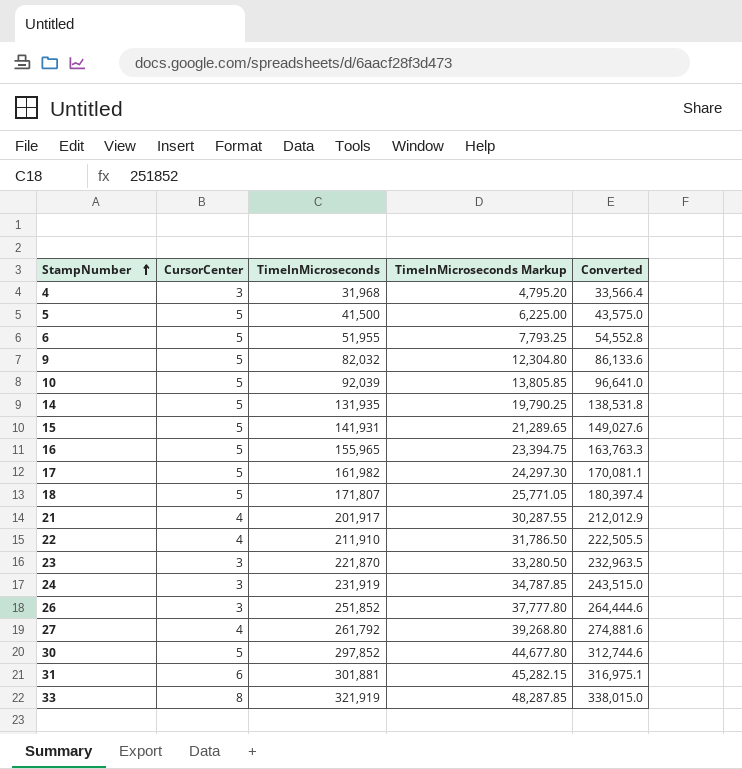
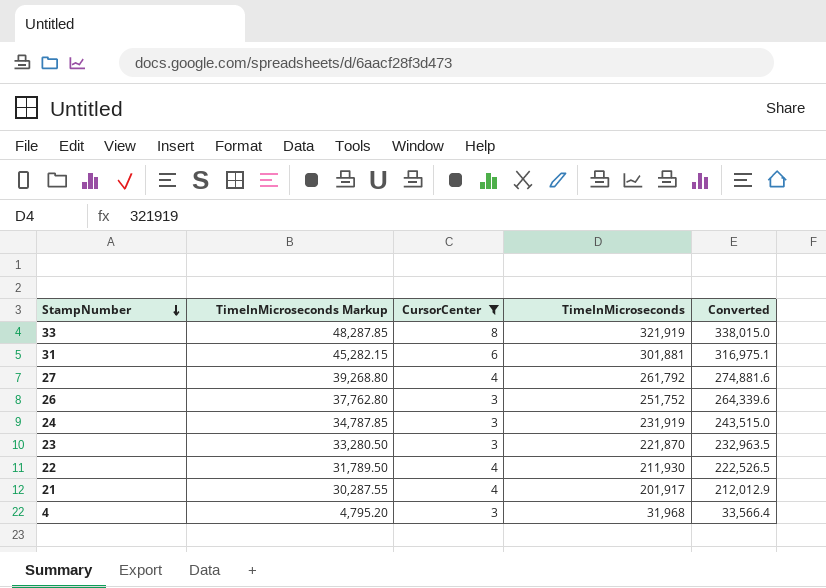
filter: none -> CursorCenter != 5
row order: StampNumber ascending -> StampNumber descending
column TimeInMicroseconds Markup | position: 4 -> 2
26 | TimeInMicroseconds Markup: 37,777.80 -> 37,762.80
26 | TimeInMicroseconds: 251,852 -> 251,752
26 | Converted: 264,444.6 -> 264,339.6
22 | TimeInMicroseconds Markup: 31,786.50 -> 31,789.50
22 | TimeInMicroseconds: 211,910 -> 211,930
22 | Converted: 222,505.5 -> 222,526.5

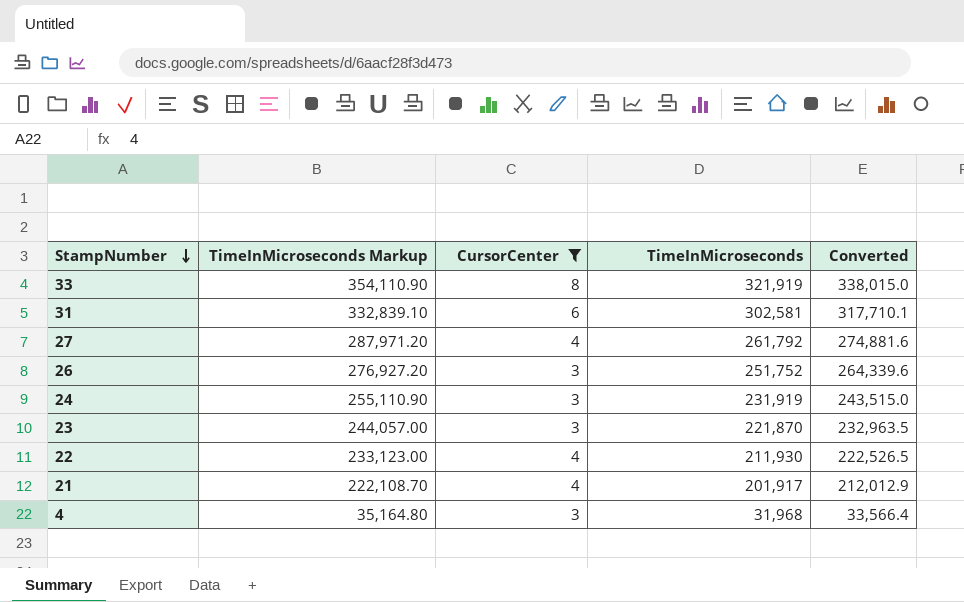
column TimeInMicroseconds Markup | formula: [TimeInMicroseconds] * 0.15 -> [TimeInMicroseconds] * 1.1
31 | TimeInMicroseconds: 301,881 -> 302,581
31 | Converted: 316,975.1 -> 317,710.1

